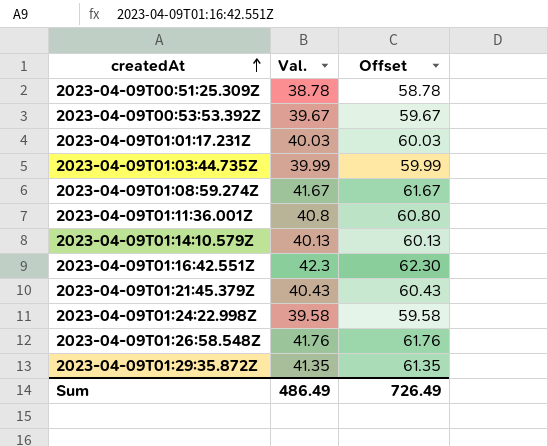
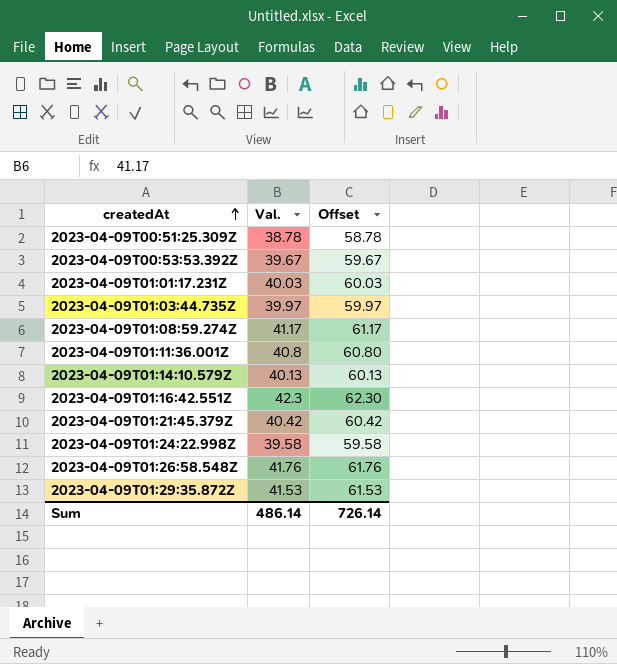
2023-04-09T01:03:44.735Z | Val.: 39.99 -> 39.97
2023-04-09T01:03:44.735Z | Offset: 59.99 -> 59.97
2023-04-09T01:08:59.274Z | Val.: 41.67 -> 41.17
2023-04-09T01:08:59.274Z | Offset: 61.67 -> 61.17
2023-04-09T01:21:45.379Z | Val.: 40.43 -> 40.42
2023-04-09T01:21:45.379Z | Offset: 60.43 -> 60.42
2023-04-09T01:29:35.872Z | Val.: 41.35 -> 41.53
2023-04-09T01:29:35.872Z | Offset: 61.35 -> 61.53
Sum | Val.: 486.49 -> 486.14
Sum | Offset: 726.49 -> 726.14

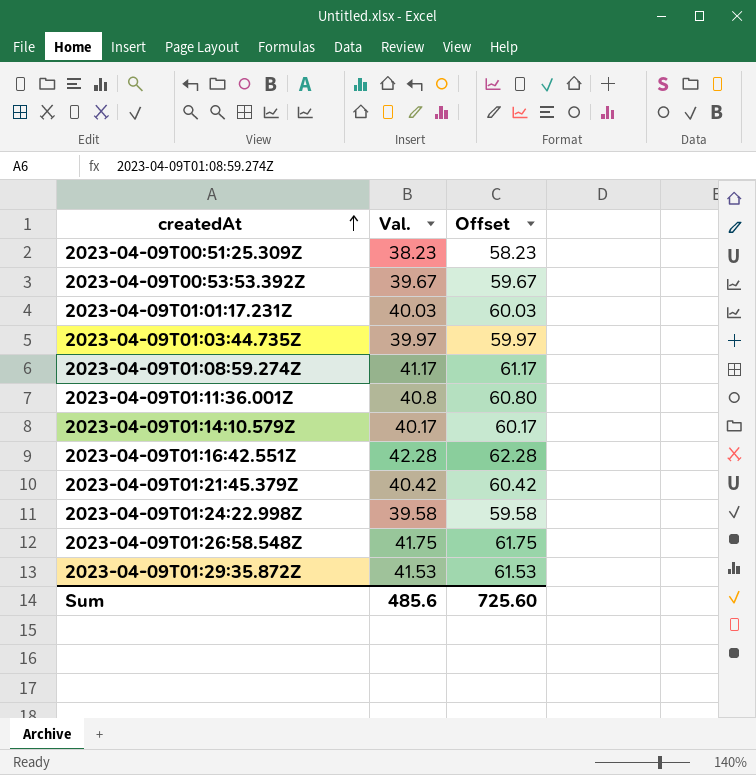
2023-04-09T00:51:25.309Z | Val.: 38.78 -> 38.23
2023-04-09T00:51:25.309Z | Offset: 58.78 -> 58.23
2023-04-09T01:14:10.579Z | Val.: 40.13 -> 40.17
2023-04-09T01:14:10.579Z | Offset: 60.13 -> 60.17
2023-04-09T01:16:42.551Z | Val.: 42.3 -> 42.28
2023-04-09T01:16:42.551Z | Offset: 62.30 -> 62.28
2023-04-09T01:26:58.548Z | Val.: 41.76 -> 41.75
2023-04-09T01:26:58.548Z | Offset: 61.76 -> 61.75
Sum | Val.: 486.14 -> 485.6
Sum | Offset: 726.14 -> 725.60

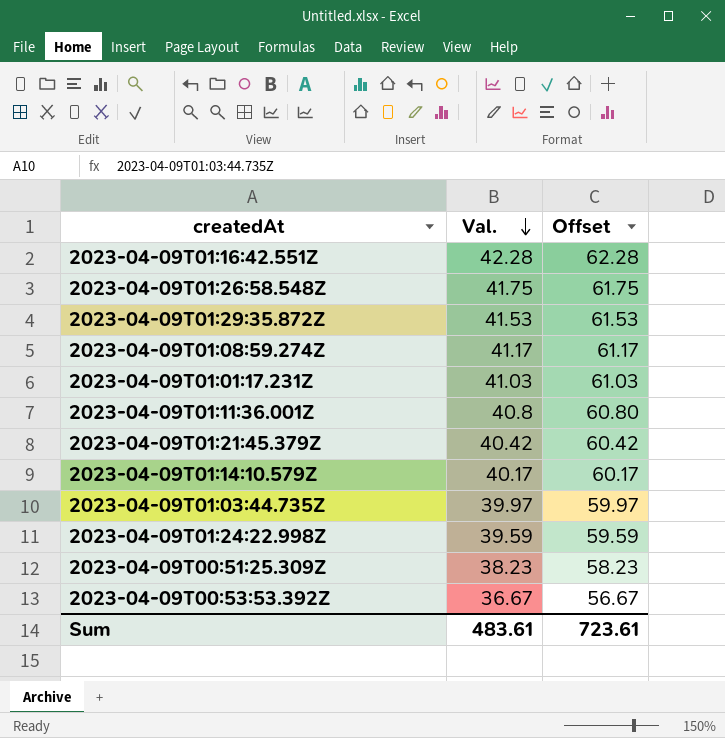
row order: createdAt ascending -> Val. descending
2023-04-09T01:01:17.231Z | Val.: 40.03 -> 41.03
2023-04-09T01:01:17.231Z | Offset: 60.03 -> 61.03
2023-04-09T01:24:22.998Z | Val.: 39.58 -> 39.59
2023-04-09T01:24:22.998Z | Offset: 59.58 -> 59.59
2023-04-09T00:53:53.392Z | Val.: 39.67 -> 36.67
2023-04-09T00:53:53.392Z | Offset: 59.67 -> 56.67
Sum | Val.: 485.6 -> 483.61
Sum | Offset: 725.60 -> 723.61

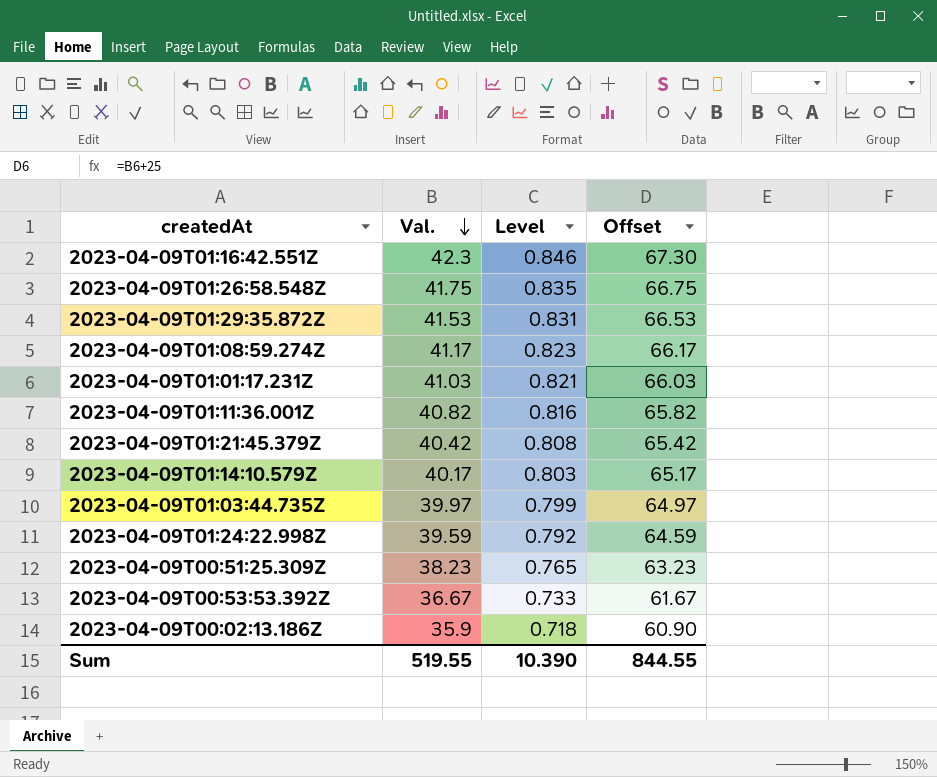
column Level | formula: none -> [Val.] * 0.02
column Offset | formula: [Val.] + 20 -> [Val.] + 25
2023-04-09T01:16:42.551Z | Val.: 42.28 -> 42.3
2023-04-09T01:11:36.001Z | Val.: 40.8 -> 40.82
row 2023-04-09T00:02:13.186Z: none -> 35.9 | 0.718 | 60.90
Sum | Val.: 483.61 -> 519.55
Sum | Offset: 723.61 -> 844.55

